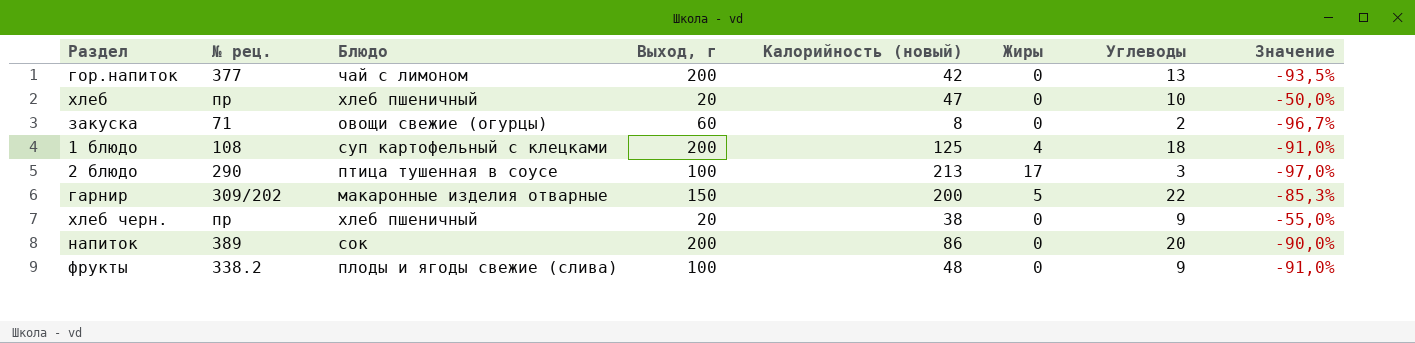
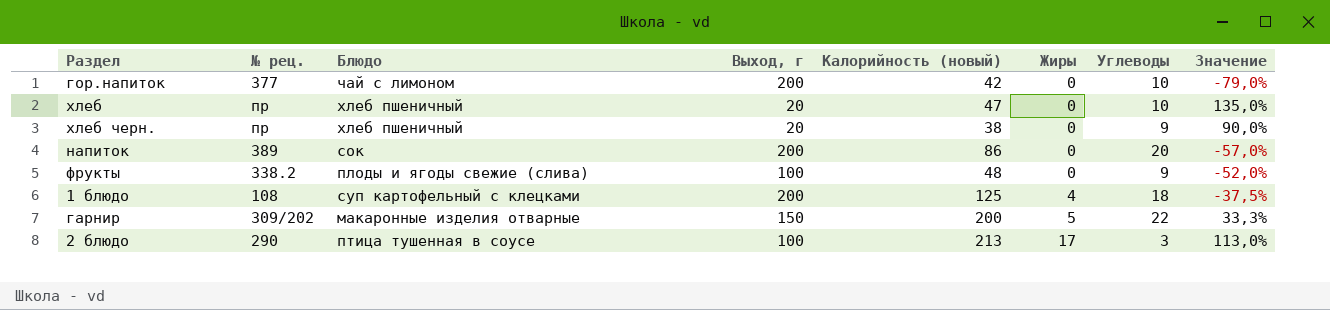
row order: none -> Жиры ascending
column Значение | formula: ([Углеводы] - [Выход, г]) / [Выход, г] -> ([Калорийность (новый)] - [Выход, г]) / [Выход, г]
row закуска: 71 | овощи свежие (огурцы) | 60 | 8 | 0 | 2 | -96,7% -> none
гор.напиток | Углеводы: 13 -> 10

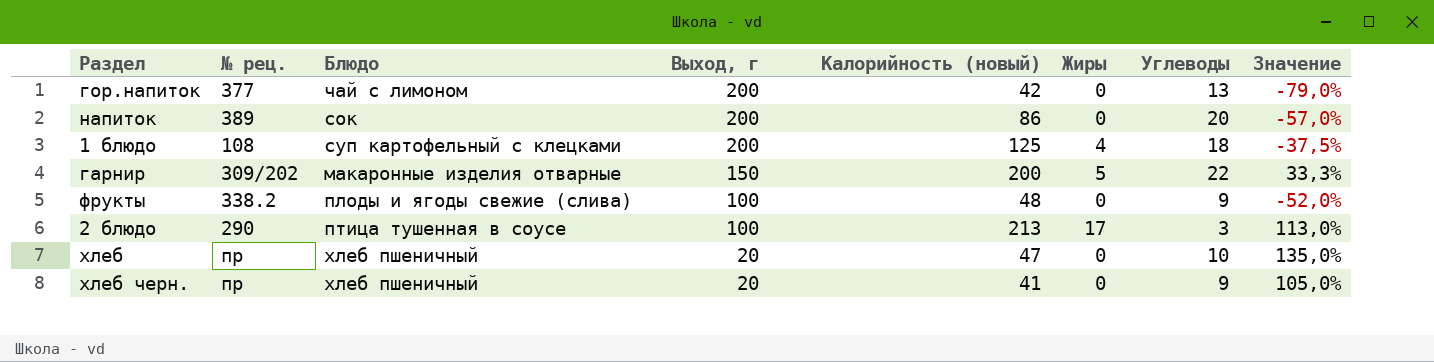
row order: Жиры ascending -> Выход, г descending
гор.напиток | Углеводы: 10 -> 13
хлеб черн. | Калорийность (новый): 38 -> 41
хлеб черн. | Значение: 90,0% -> 105,0%

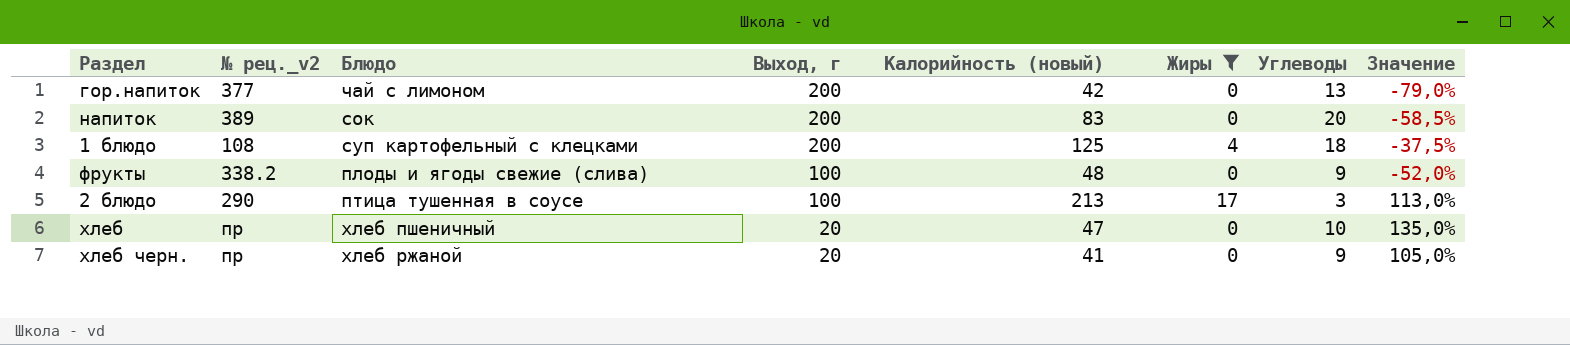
filter: none -> Жиры != 5
column name: № рец. -> № рец._v2
напиток | Калорийность (новый): 86 -> 83
напиток | Значение: -57,0% -> -58,5%
хлеб черн. | Блюдо: хлеб пшеничный -> хлеб ржаной

